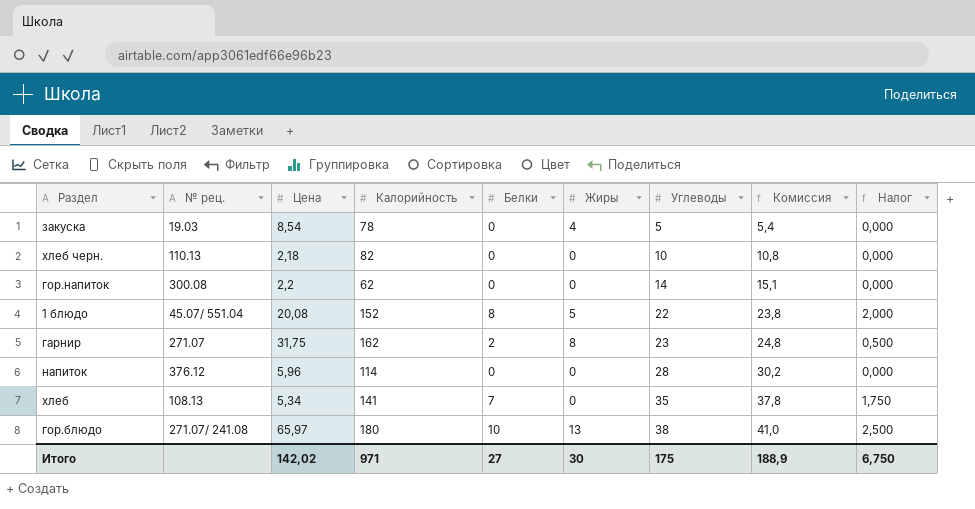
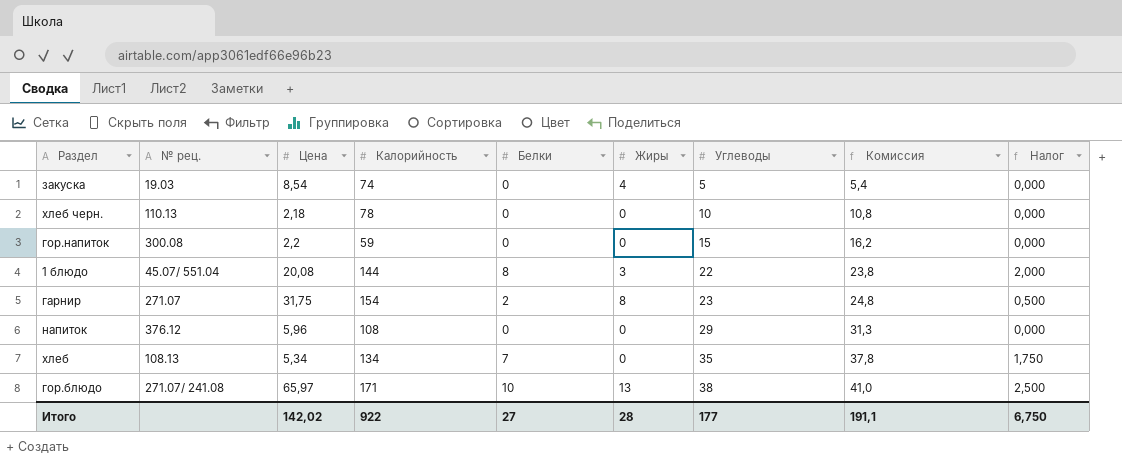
закуска | Калорийность: 78 -> 74
хлеб черн. | Калорийность: 82 -> 78
гор.напиток | Калорийность: 62 -> 59
гор.напиток | Углеводы: 14 -> 15
гор.напиток | Комиссия: 15,1 -> 16,2
1 блюдо | Калорийность: 152 -> 144
1 блюдо | Жиры: 5 -> 3
гарнир | Калорийность: 162 -> 154
напиток | Калорийность: 114 -> 108
напиток | Углеводы: 28 -> 29
напиток | Комиссия: 30,2 -> 31,3
хлеб | Калорийность: 141 -> 134
гор.блюдо | Калорийность: 180 -> 171
Итого | Калорийность: 971 -> 922
Итого | Жиры: 30 -> 28
Итого | Углеводы: 175 -> 177
Итого | Комиссия: 188,9 -> 191,1

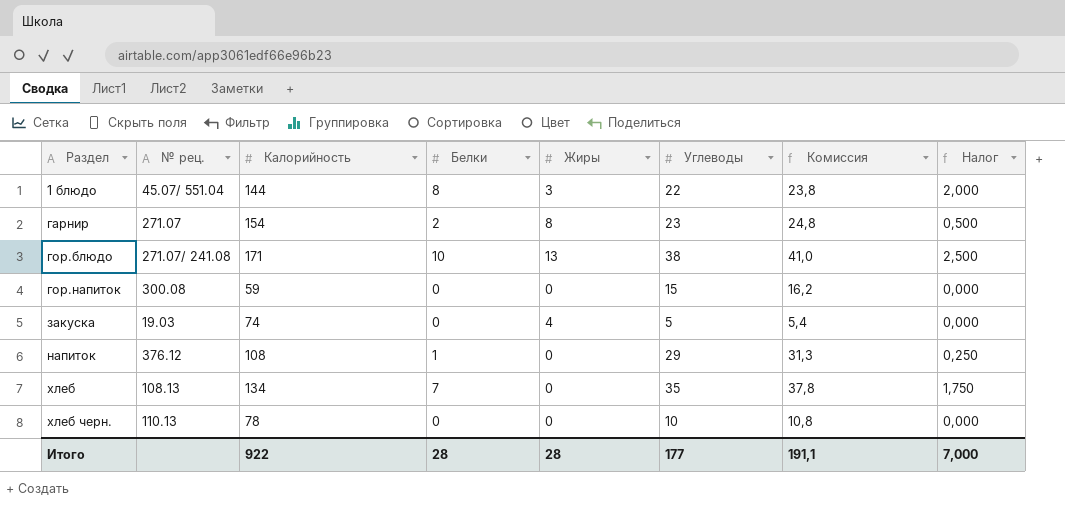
row order: Углеводы ascending -> Раздел ascending
column Цена | position: 3 -> none
напиток | Белки: 0 -> 1
напиток | Налог: 0,000 -> 0,250
Итого | Белки: 27 -> 28
Итого | Налог: 6,750 -> 7,000

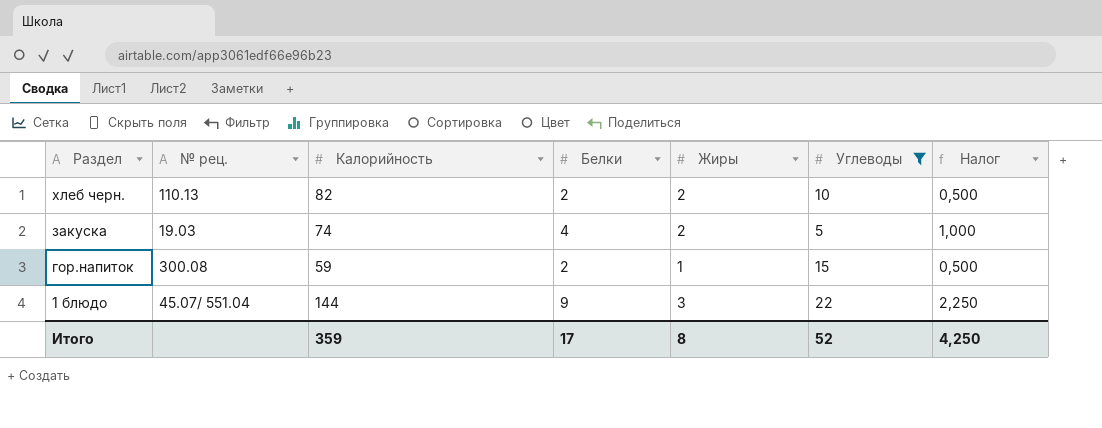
filter: none -> Углеводы <= 22
row order: Раздел ascending -> Раздел descending
column Комиссия | formula: [Углеводы] * 1,08 -> none
хлеб черн. | Калорийность: 78 -> 82
хлеб черн. | Белки: 0 -> 2
хлеб черн. | Жиры: 0 -> 2
хлеб черн. | Налог: 0,000 -> 0,500
закуска | Белки: 0 -> 4
закуска | Жиры: 4 -> 2
закуска | Налог: 0,000 -> 1,000
гор.напиток | Белки: 0 -> 2
гор.напиток | Жиры: 0 -> 1
гор.напиток | Налог: 0,000 -> 0,500
1 блюдо | Белки: 8 -> 9
1 блюдо | Налог: 2,000 -> 2,250
Итого | Калорийность: 922 -> 359
Итого | Белки: 28 -> 17
Итого | Жиры: 28 -> 8
Итого | Углеводы: 177 -> 52
Итого | Налог: 7,000 -> 4,250

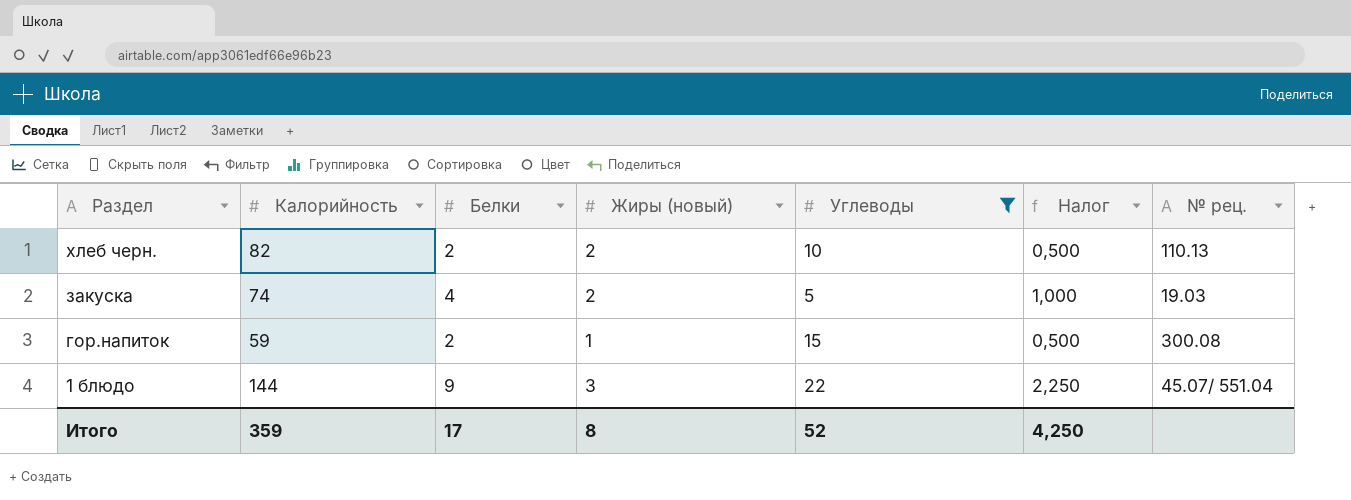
column name: Жиры -> Жиры (новый)
column № рец. | position: 2 -> 7

